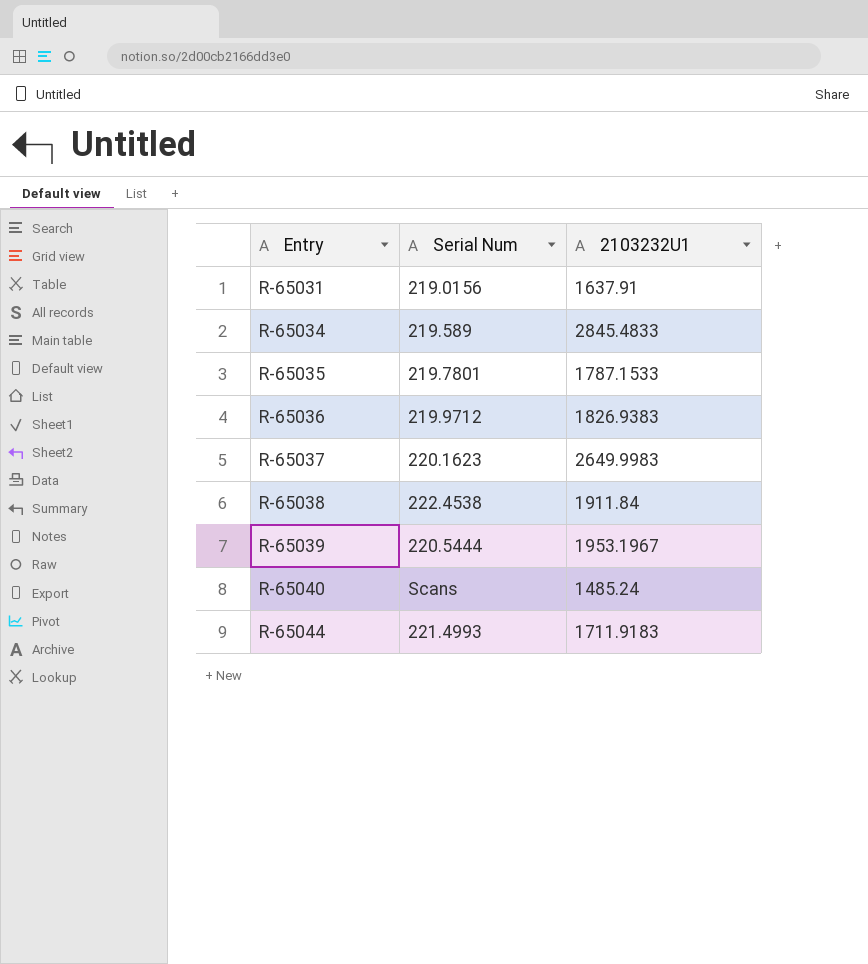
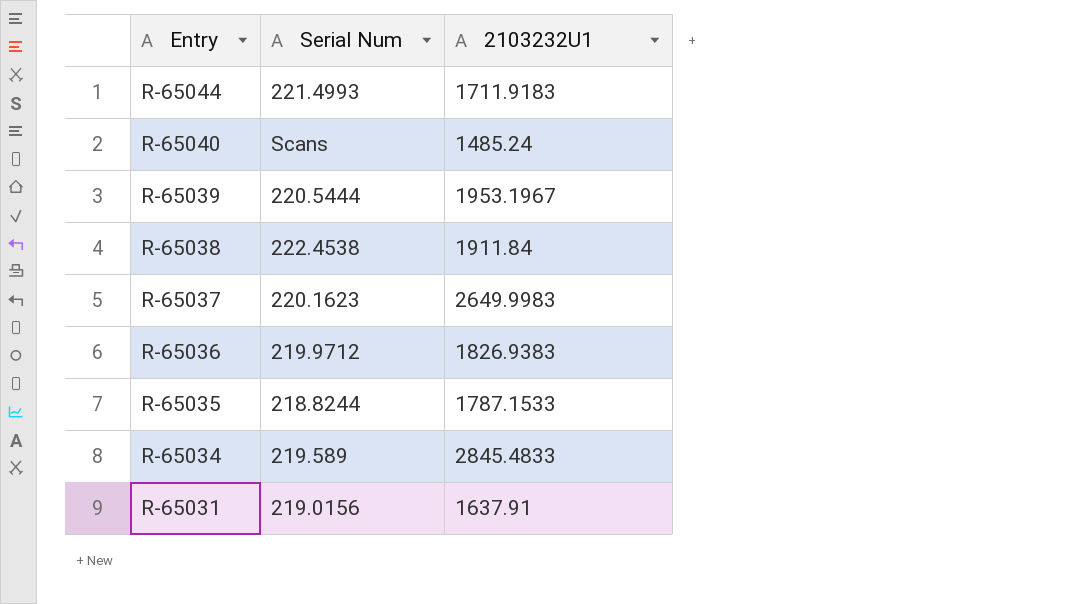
row order: Entry ascending -> Entry descending
R-65035 | Serial Num: 219.7801 -> 218.8244

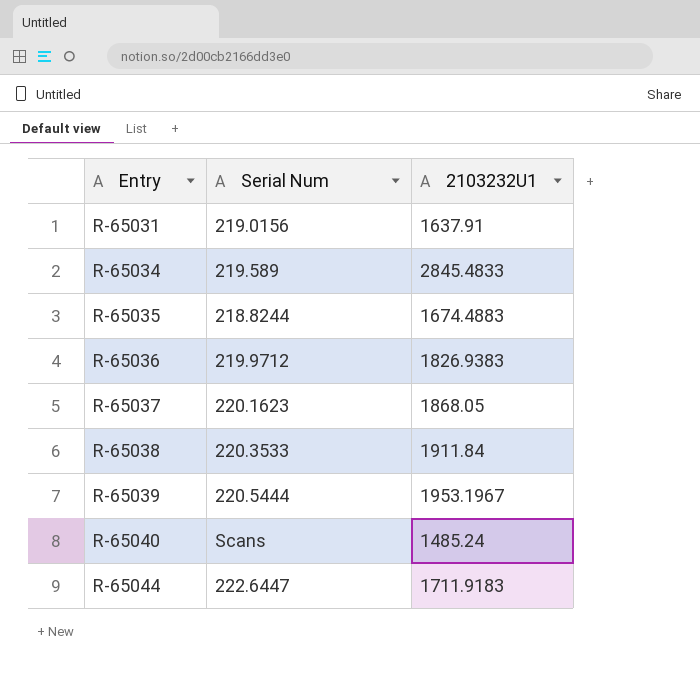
row order: Entry descending -> Entry ascending
R-65035 | 2103232U1: 1787.1533 -> 1674.4883
R-65037 | 2103232U1: 2649.9983 -> 1868.05
R-65038 | Serial Num: 222.4538 -> 220.3533
R-65044 | Serial Num: 221.4993 -> 222.6447

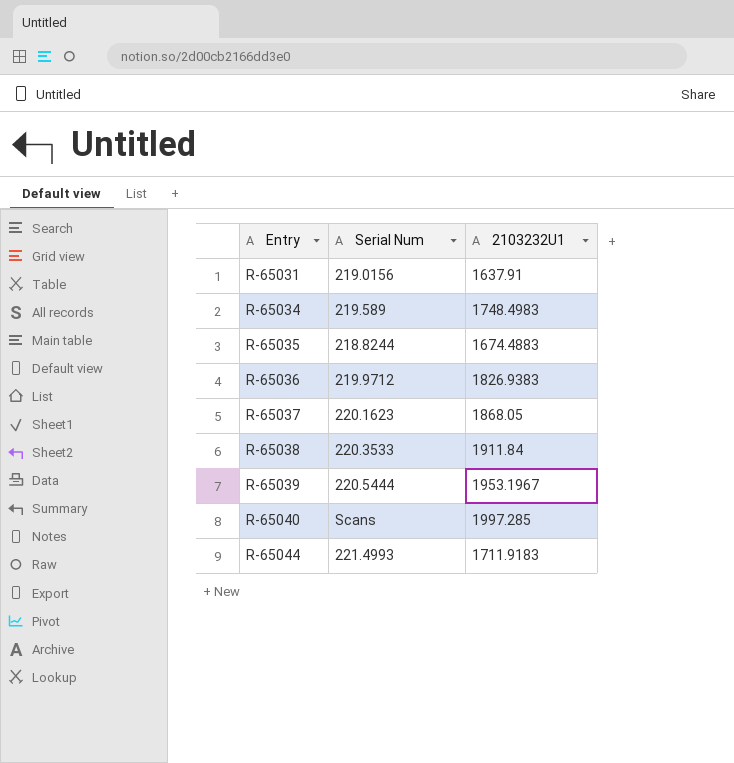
R-65034 | 2103232U1: 2845.4833 -> 1748.4983
R-65040 | 2103232U1: 1485.24 -> 1997.285
R-65044 | Serial Num: 222.6447 -> 221.4993

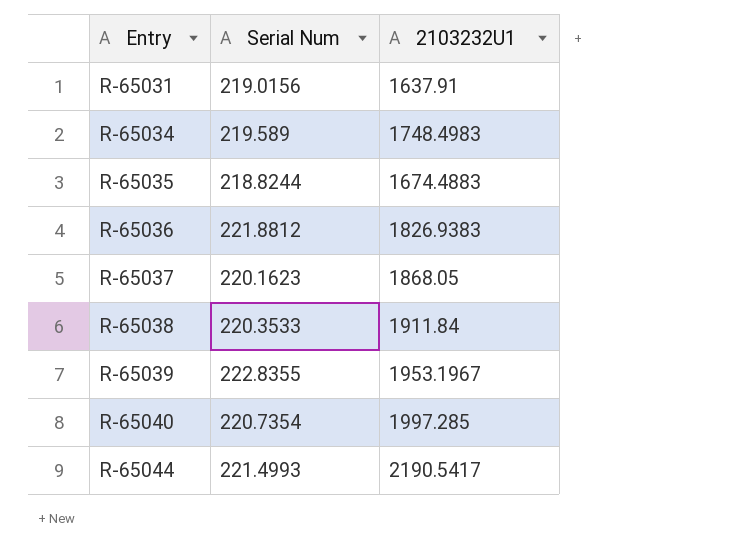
R-65036 | Serial Num: 219.9712 -> 221.8812
R-65039 | Serial Num: 220.5444 -> 222.8355
R-65040 | Serial Num: Scans -> 220.7354
R-65044 | 2103232U1: 1711.9183 -> 2190.5417

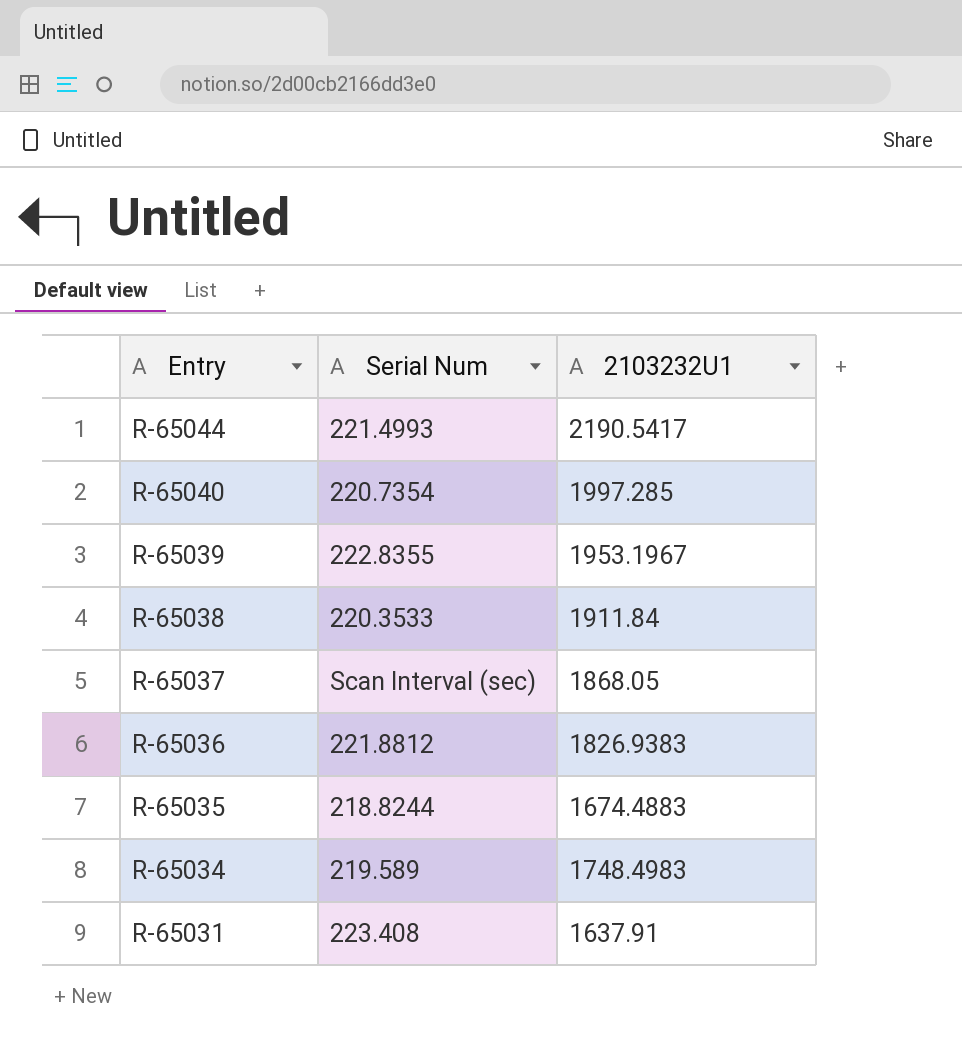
row order: Entry ascending -> Entry descending
R-65037 | Serial Num: 220.1623 -> Scan Interval (sec)
R-65031 | Serial Num: 219.0156 -> 223.408

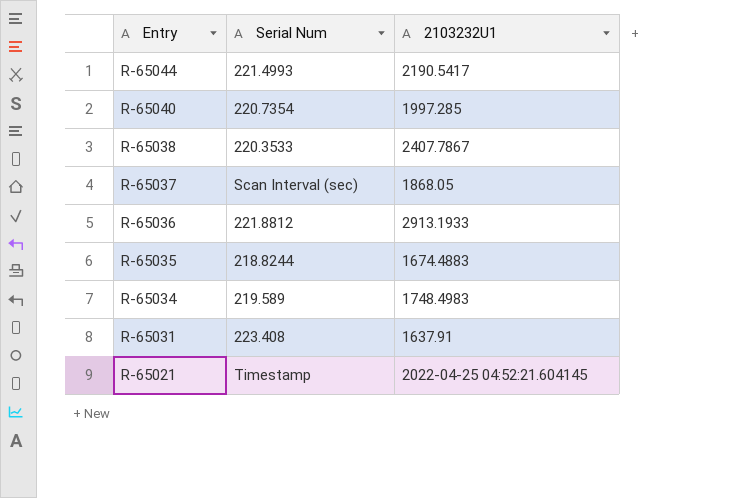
row R-65039: 222.8355 | 1953.1967 -> none
R-65038 | 2103232U1: 1911.84 -> 2407.7867
R-65036 | 2103232U1: 1826.9383 -> 2913.1933
row R-65021: none -> Timestamp | 2022-04-25 04:52:21.604145

